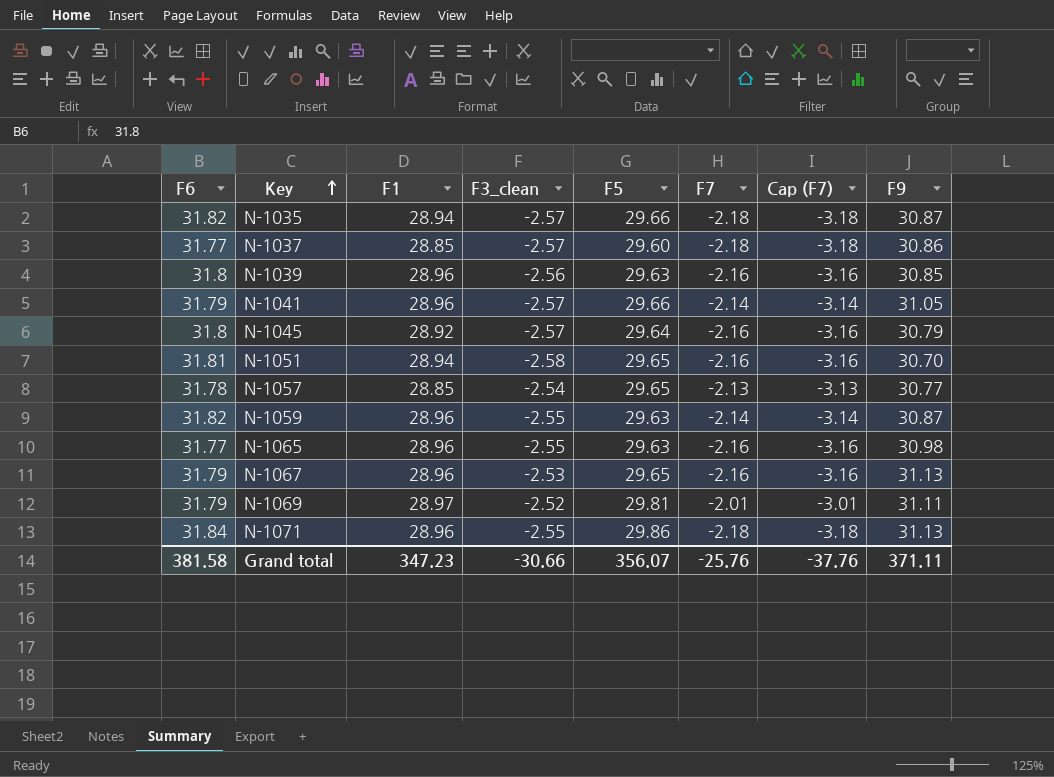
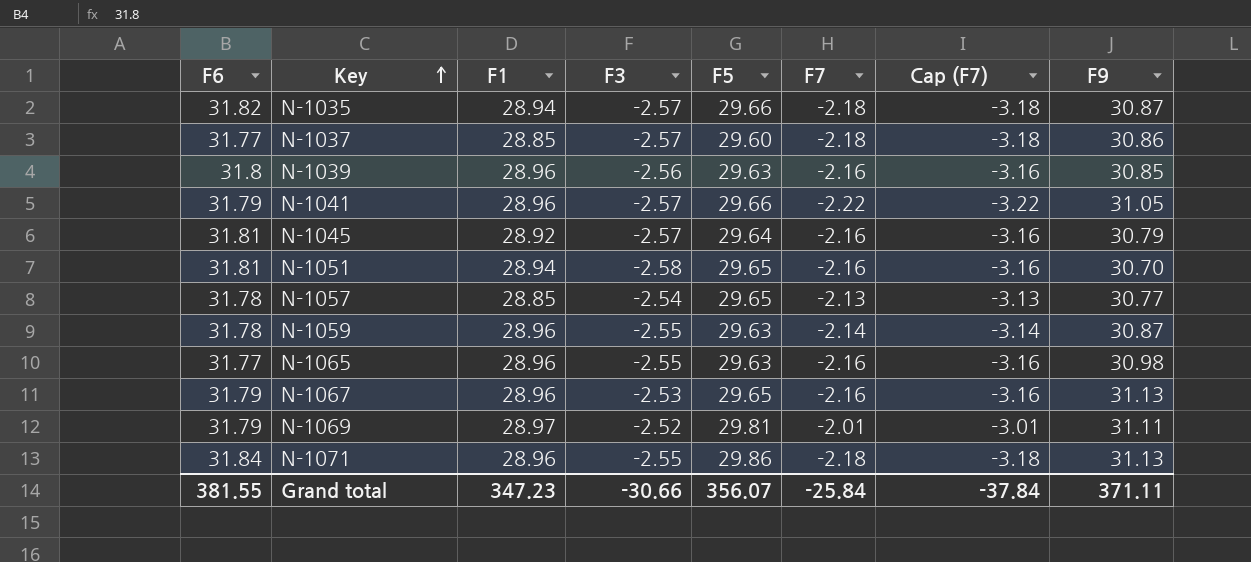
column name: F3_clean -> F3
N-1041 | F7: -2.14 -> -2.22
N-1041 | Cap (F7): -3.14 -> -3.22
N-1045 | F6: 31.8 -> 31.81
N-1059 | F6: 31.82 -> 31.78
Grand total | F6: 381.58 -> 381.55
Grand total | F7: -25.76 -> -25.84
Grand total | Cap (F7): -37.76 -> -37.84

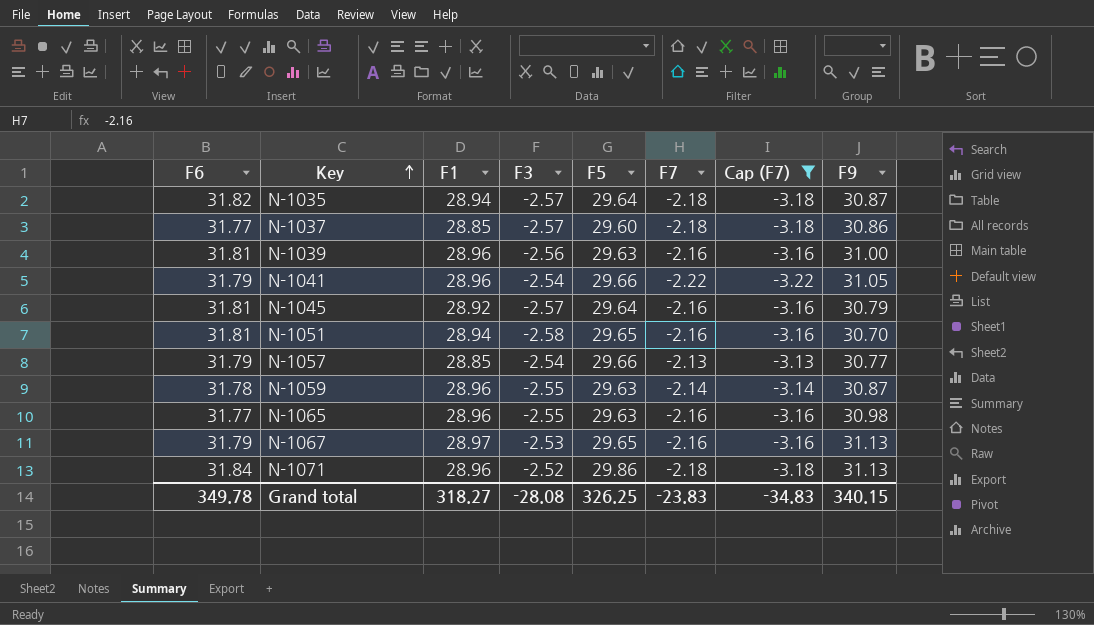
filter: none -> Cap (F7) != -3.01
N-1035 | F5: 29.66 -> 29.64
N-1039 | F6: 31.8 -> 31.81
N-1039 | F9: 30.85 -> 31.00
N-1041 | F3: -2.57 -> -2.54
N-1057 | F6: 31.78 -> 31.79
N-1057 | F5: 29.65 -> 29.66
N-1067 | F1: 28.96 -> 28.97
N-1071 | F3: -2.55 -> -2.52
Grand total | F6: 381.55 -> 349.78
Grand total | F1: 347.23 -> 318.27
Grand total | F3: -30.66 -> -28.08
Grand total | F5: 356.07 -> 326.25
Grand total | F7: -25.84 -> -23.83
Grand total | Cap (F7): -37.84 -> -34.83
Grand total | F9: 371.11 -> 340.15

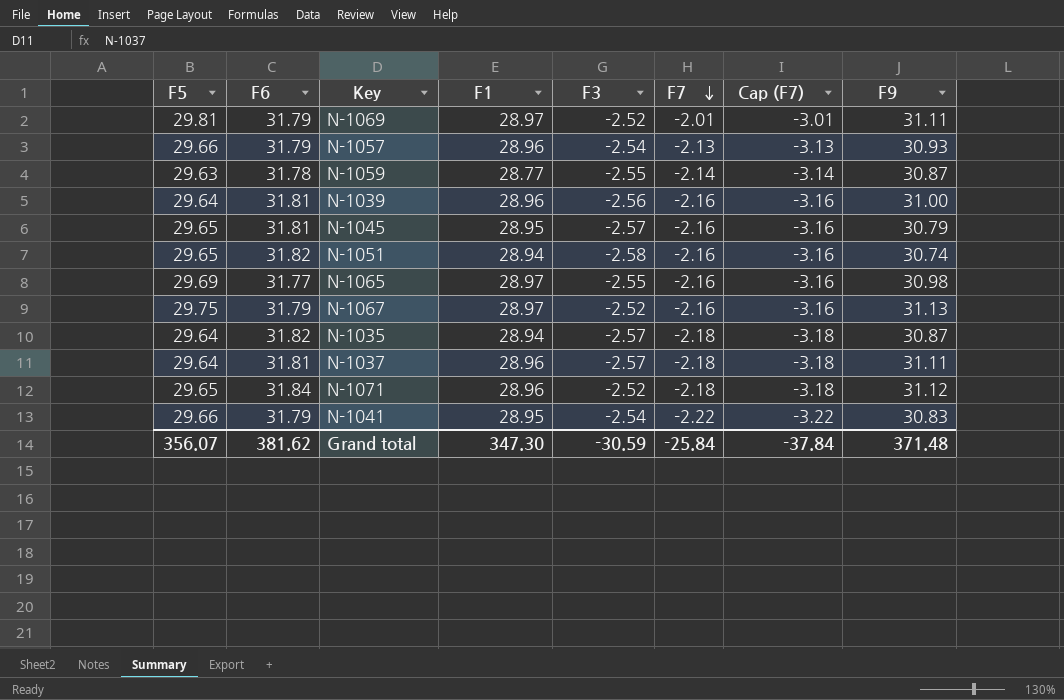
filter: Cap (F7) != -3.01 -> none
row order: Key ascending -> F7 descending
column F5 | position: 5 -> 1
N-1057 | F1: 28.85 -> 28.96
N-1057 | F9: 30.77 -> 30.93
N-1059 | F1: 28.96 -> 28.77
N-1039 | F5: 29.63 -> 29.64
N-1045 | F5: 29.64 -> 29.65
N-1045 | F1: 28.92 -> 28.95
N-1051 | F6: 31.81 -> 31.82
N-1051 | F9: 30.70 -> 30.74
N-1065 | F5: 29.63 -> 29.69
N-1065 | F1: 28.96 -> 28.97
N-1067 | F5: 29.65 -> 29.75
N-1067 | F3: -2.53 -> -2.52
N-1037 | F5: 29.60 -> 29.64
N-1037 | F6: 31.77 -> 31.81
N-1037 | F1: 28.85 -> 28.96
N-1037 | F9: 30.86 -> 31.11
N-1071 | F5: 29.86 -> 29.65
N-1071 | F9: 31.13 -> 31.12
N-1041 | F1: 28.96 -> 28.95
N-1041 | F9: 31.05 -> 30.83
Grand total | F5: 326.25 -> 356.07
Grand total | F6: 349.78 -> 381.62
Grand total | F1: 318.27 -> 347.30
Grand total | F3: -28.08 -> -30.59
Grand total | F7: -23.83 -> -25.84
Grand total | Cap (F7): -34.83 -> -37.84
Grand total | F9: 340.15 -> 371.48

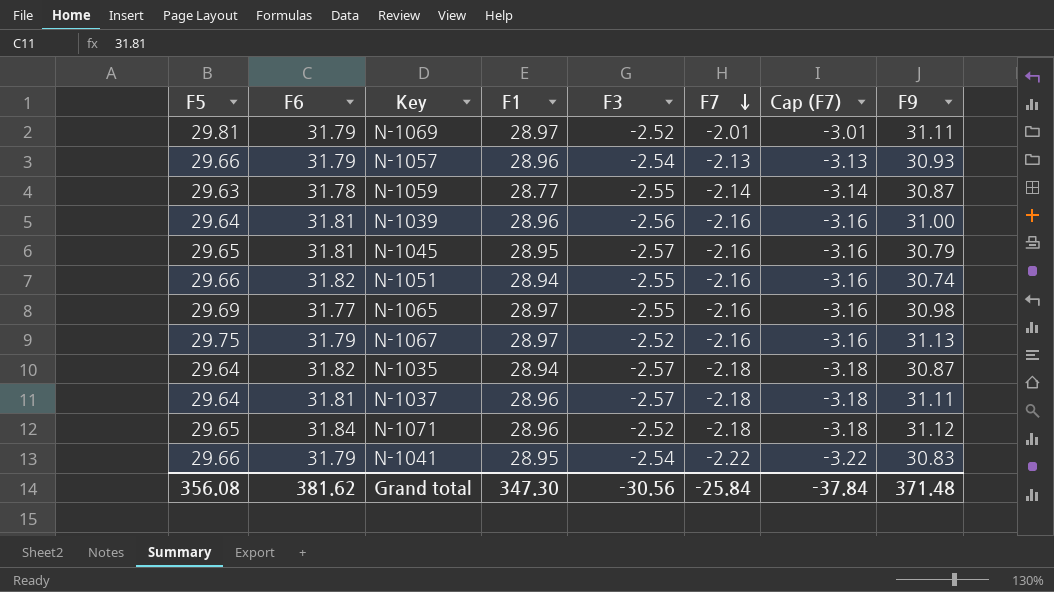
N-1051 | F5: 29.65 -> 29.66
N-1051 | F3: -2.58 -> -2.55
Grand total | F5: 356.07 -> 356.08
Grand total | F3: -30.59 -> -30.56

